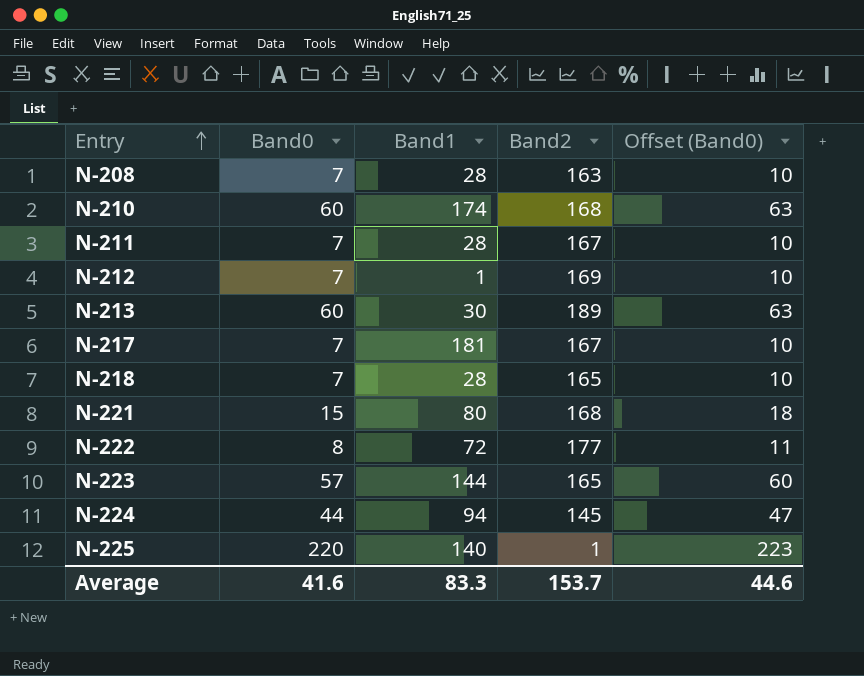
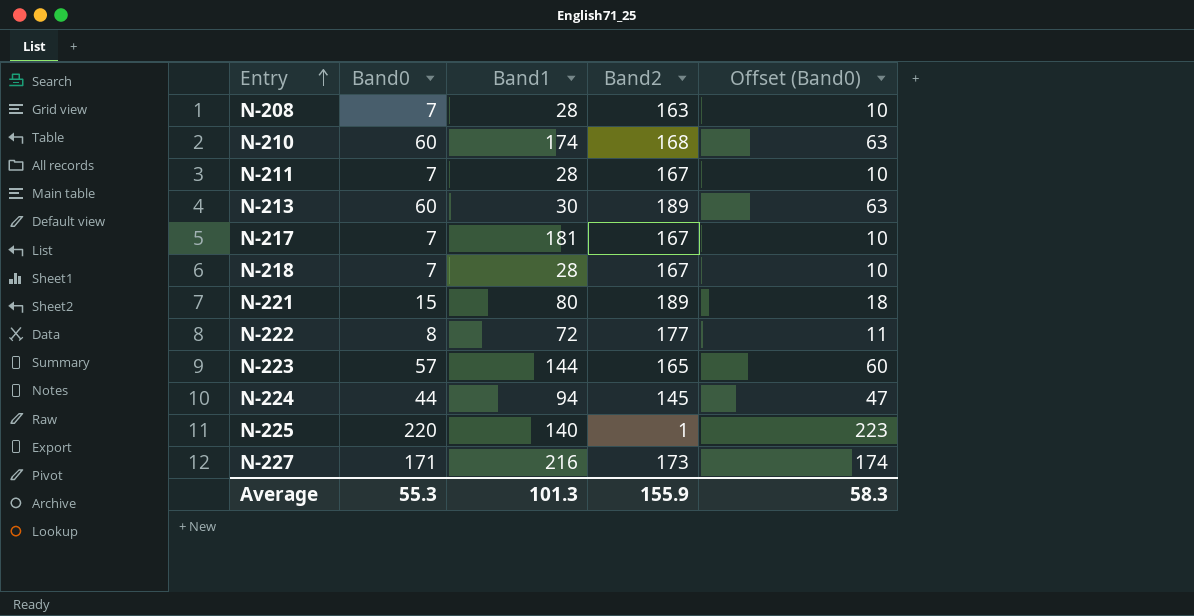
row N-212: 7 | 1 | 169 | 10 -> none
N-218 | Band2: 165 -> 167
N-221 | Band2: 168 -> 189
row N-227: none -> 171 | 216 | 173 | 174
Average | Band0: 41.6 -> 55.3
Average | Band1: 83.3 -> 101.3
Average | Band2: 153.7 -> 155.9
Average | Offset (Band0): 44.6 -> 58.3

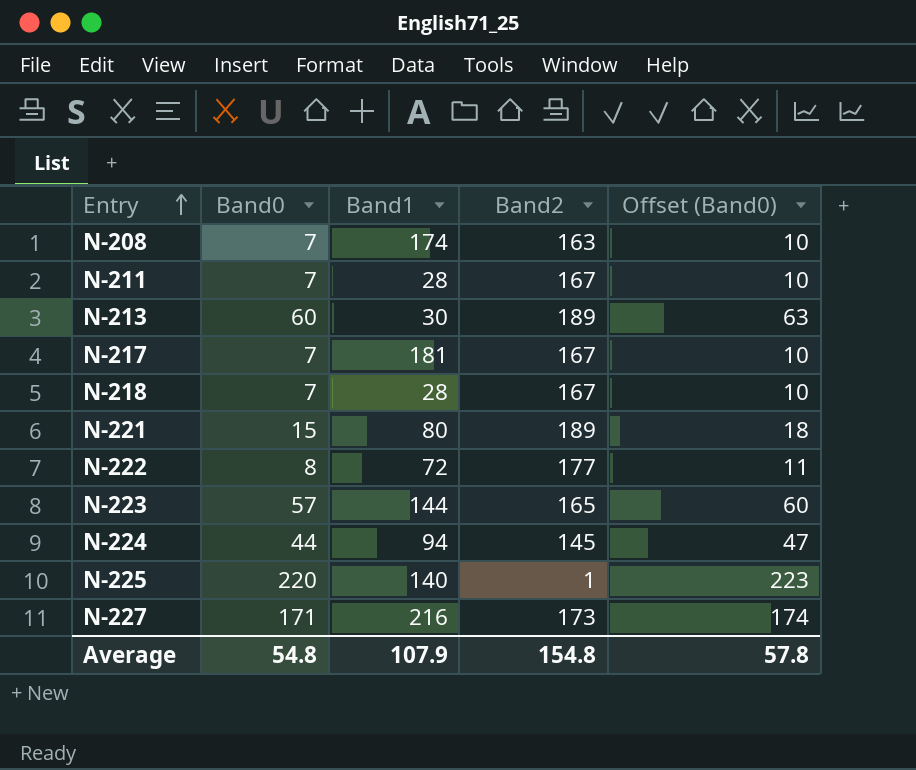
row N-210: 60 | 174 | 168 | 63 -> none
N-208 | Band1: 28 -> 174
Average | Band0: 55.3 -> 54.8
Average | Band1: 101.3 -> 107.9
Average | Band2: 155.9 -> 154.8
Average | Offset (Band0): 58.3 -> 57.8

